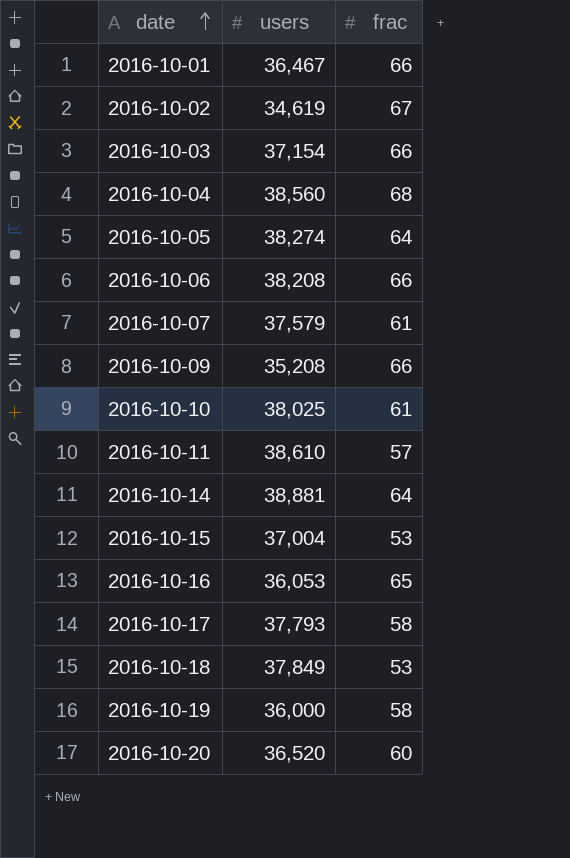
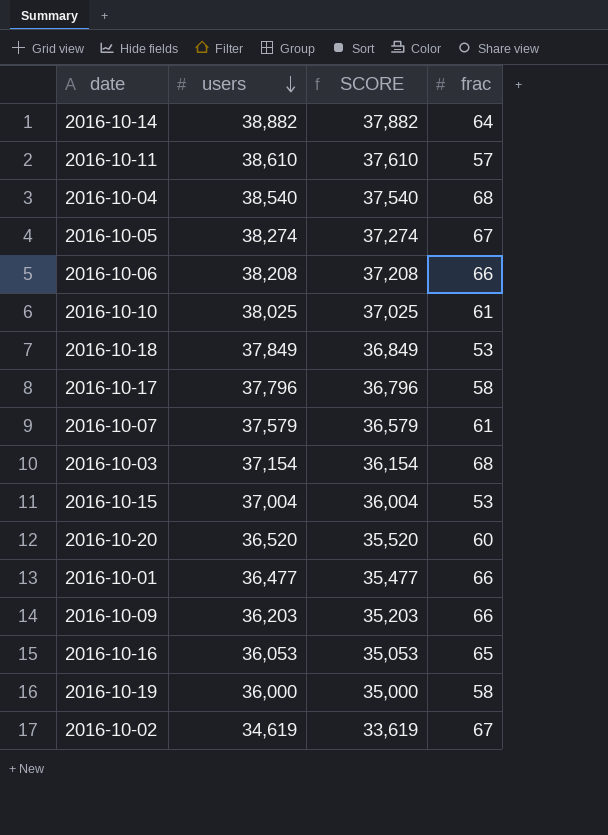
row order: date ascending -> users descending
column SCORE | formula: none -> [users] - 1000
2016-10-14 | users: 38,881 -> 38,882
2016-10-04 | users: 38,560 -> 38,540
2016-10-05 | frac: 64 -> 67
2016-10-17 | users: 37,793 -> 37,796
2016-10-03 | frac: 66 -> 68
2016-10-01 | users: 36,467 -> 36,477
2016-10-09 | users: 35,208 -> 36,203

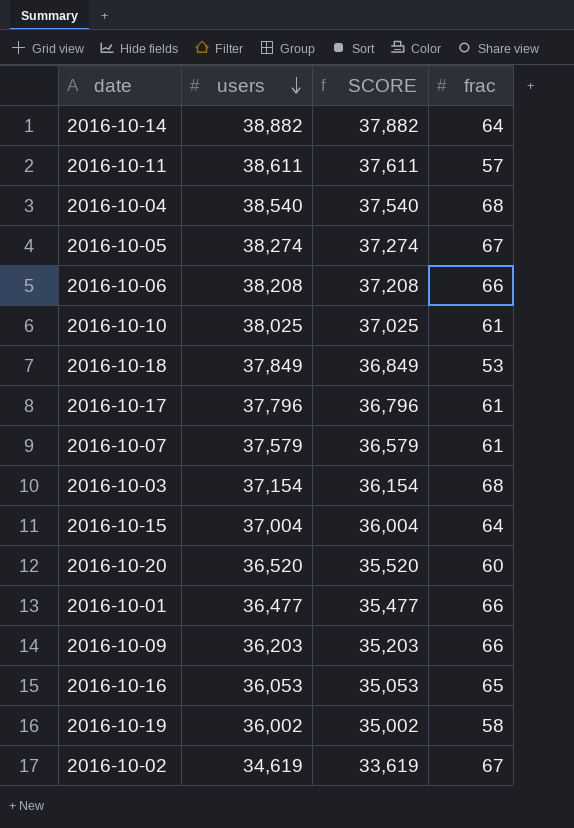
2016-10-11 | users: 38,610 -> 38,611
2016-10-11 | SCORE: 37,610 -> 37,611
2016-10-17 | frac: 58 -> 61
2016-10-15 | frac: 53 -> 64
2016-10-19 | users: 36,000 -> 36,002
2016-10-19 | SCORE: 35,000 -> 35,002

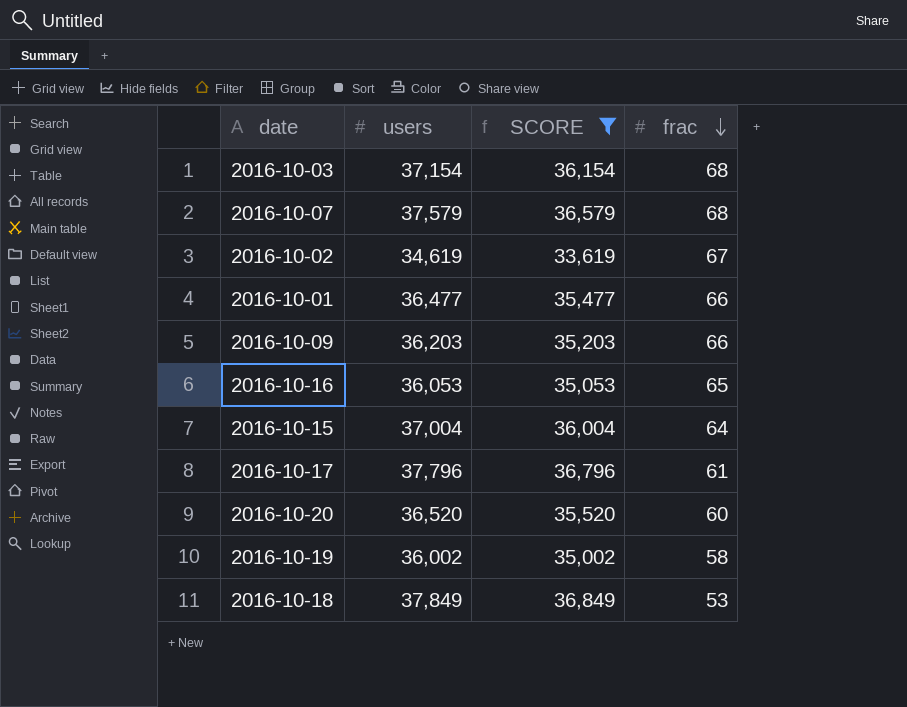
filter: none -> SCORE <= 36,849
row order: users descending -> frac descending
2016-10-07 | frac: 61 -> 68

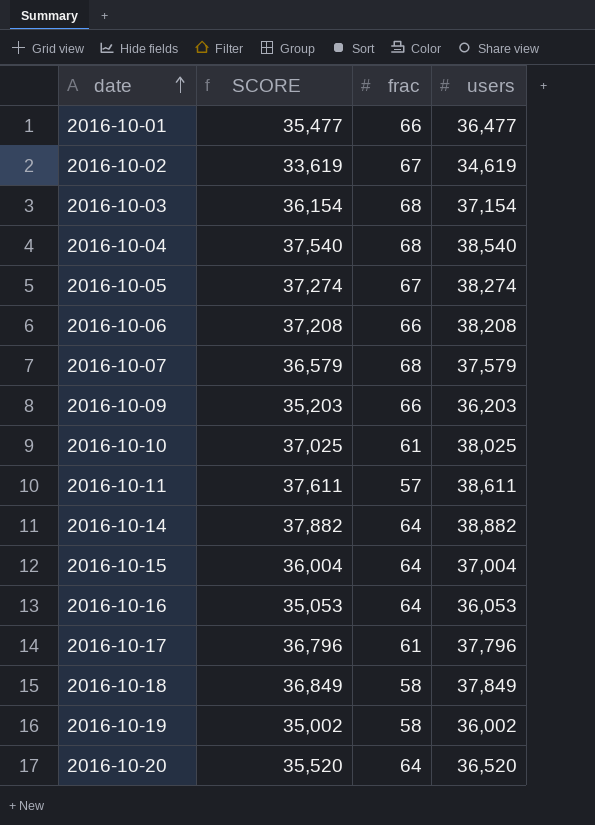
filter: SCORE <= 36,849 -> none
row order: frac descending -> date ascending
column users | position: 2 -> 4
2016-10-16 | frac: 65 -> 64
2016-10-18 | frac: 53 -> 58
2016-10-20 | frac: 60 -> 64

